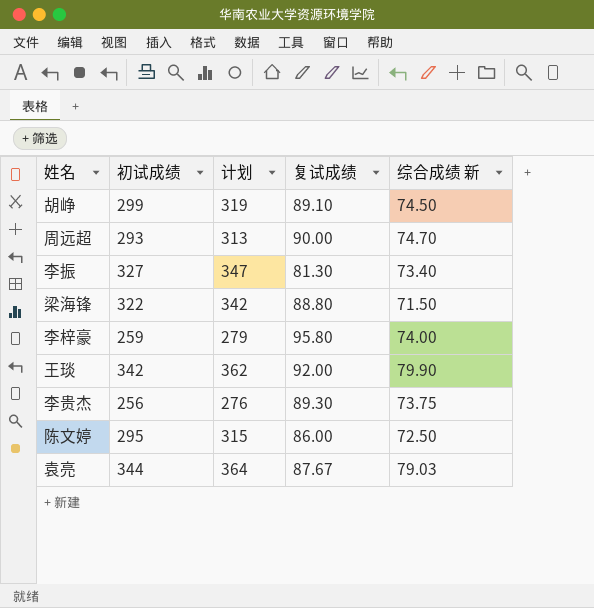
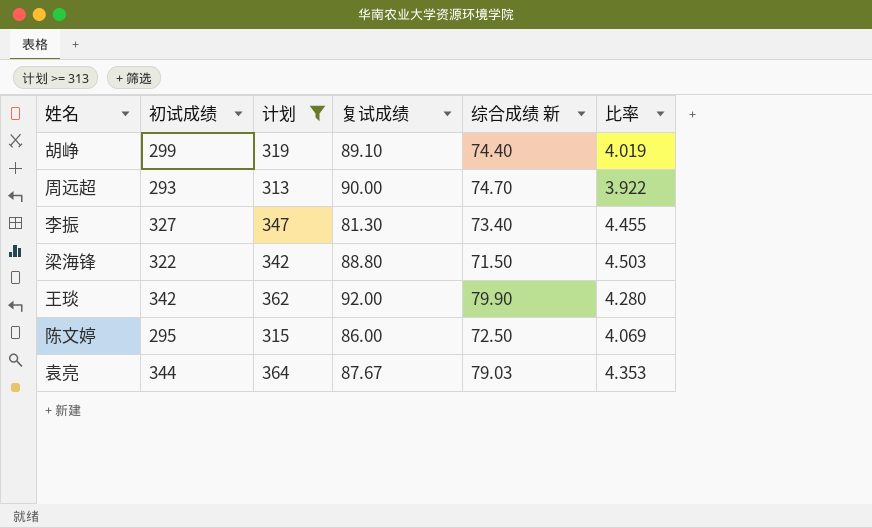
filter: none -> 计划 >= 313
column 比率 | formula: none -> [初试成绩] / [综合成绩 新]
胡峥 | 综合成绩 新: 74.50 -> 74.40

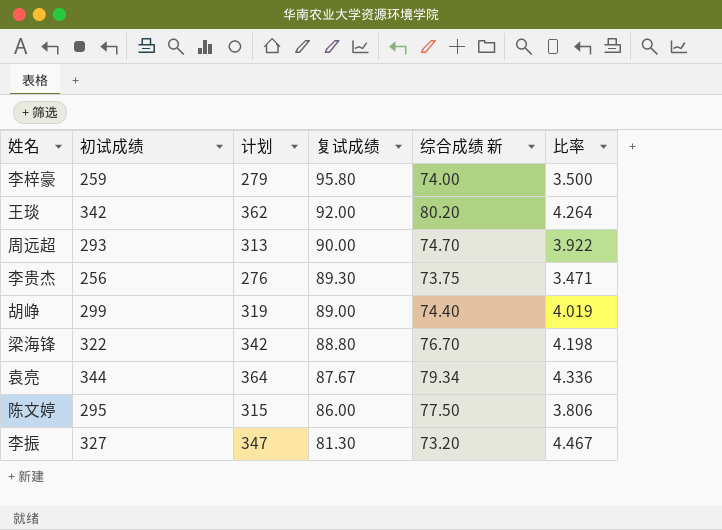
filter: 计划 >= 313 -> none
row order: none -> 复试成绩 descending
王琰 | 综合成绩 新: 79.90 -> 80.20
王琰 | 比率: 4.280 -> 4.264
胡峥 | 复试成绩: 89.10 -> 89.00
梁海锋 | 综合成绩 新: 71.50 -> 76.70
梁海锋 | 比率: 4.503 -> 4.198
袁亮 | 综合成绩 新: 79.03 -> 79.34
袁亮 | 比率: 4.353 -> 4.336
陈文婷 | 综合成绩 新: 72.50 -> 77.50
陈文婷 | 比率: 4.069 -> 3.806
李振 | 综合成绩 新: 73.40 -> 73.20
李振 | 比率: 4.455 -> 4.467

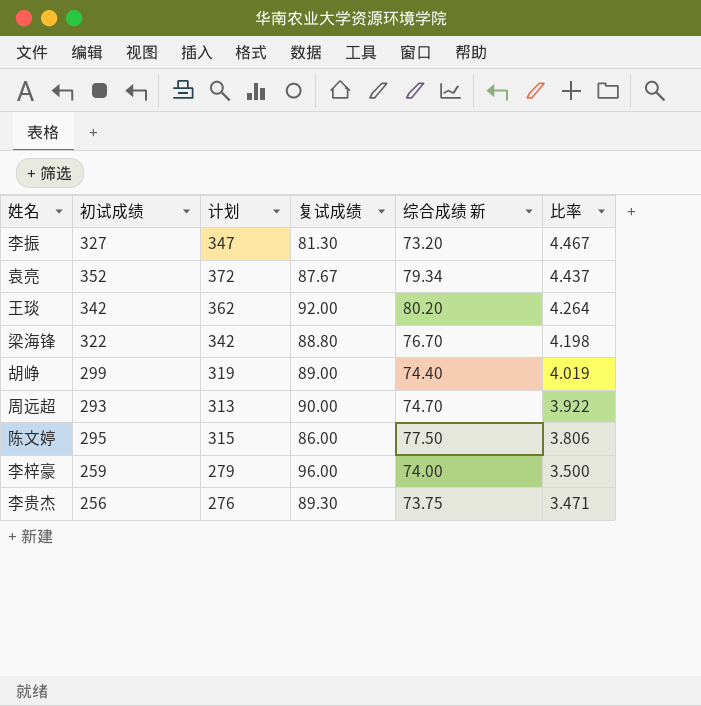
row order: 复试成绩 descending -> 比率 descending
袁亮 | 初试成绩: 344 -> 352
袁亮 | 计划: 364 -> 372
袁亮 | 比率: 4.336 -> 4.437
李梓豪 | 复试成绩: 95.80 -> 96.00

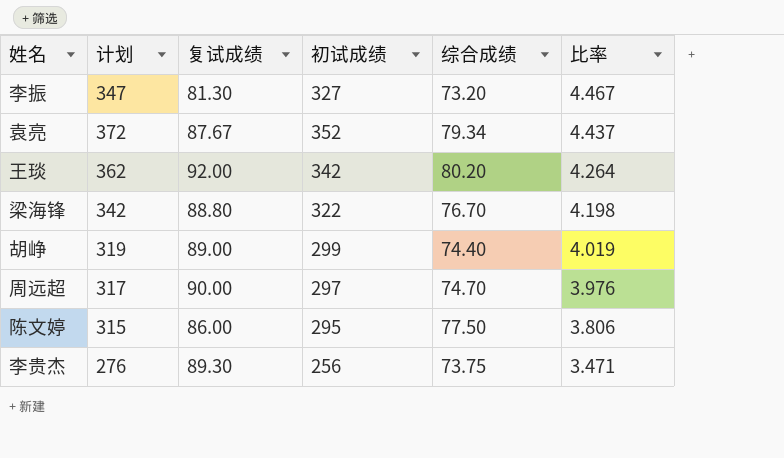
column 初试成绩 | position: 2 -> 4
column name: 综合成绩 新 -> 综合成绩
row 李梓豪: 259 | 279 | 96.00 | 74.00 | 3.500 -> none
周远超 | 计划: 313 -> 317
周远超 | 初试成绩: 293 -> 297
周远超 | 比率: 3.922 -> 3.976

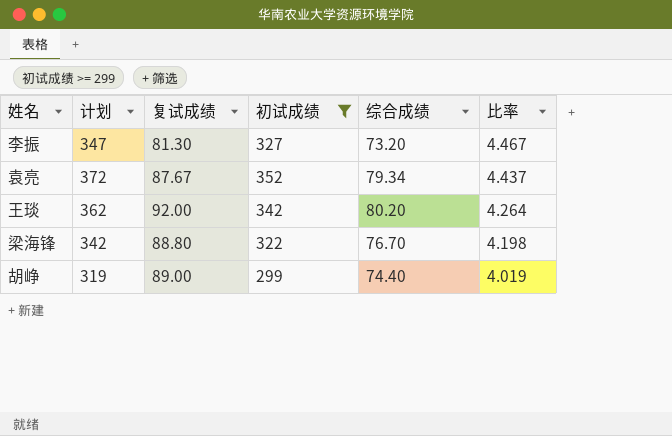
filter: none -> 初试成绩 >= 299

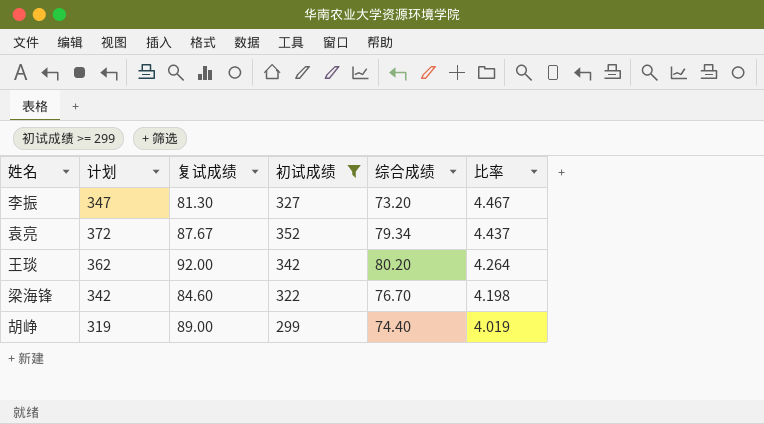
梁海锋 | 复试成绩: 88.80 -> 84.60

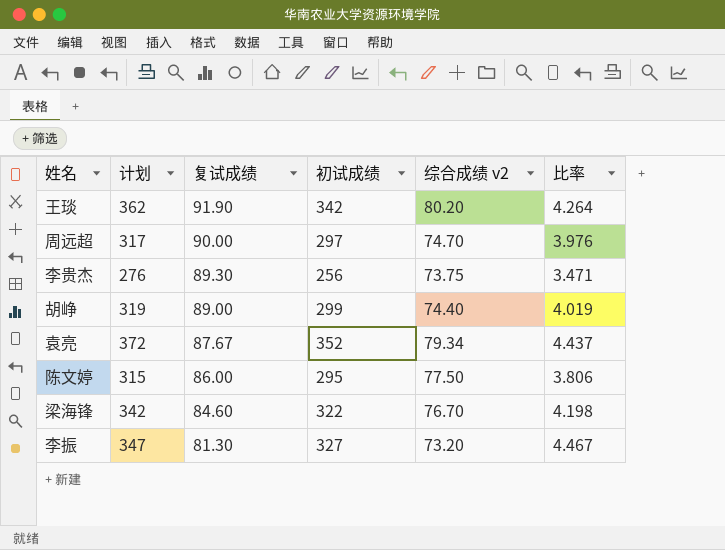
filter: 初试成绩 >= 299 -> none
row order: 比率 descending -> 复试成绩 descending
column name: 综合成绩 -> 综合成绩 v2
王琰 | 复试成绩: 92.00 -> 91.90

